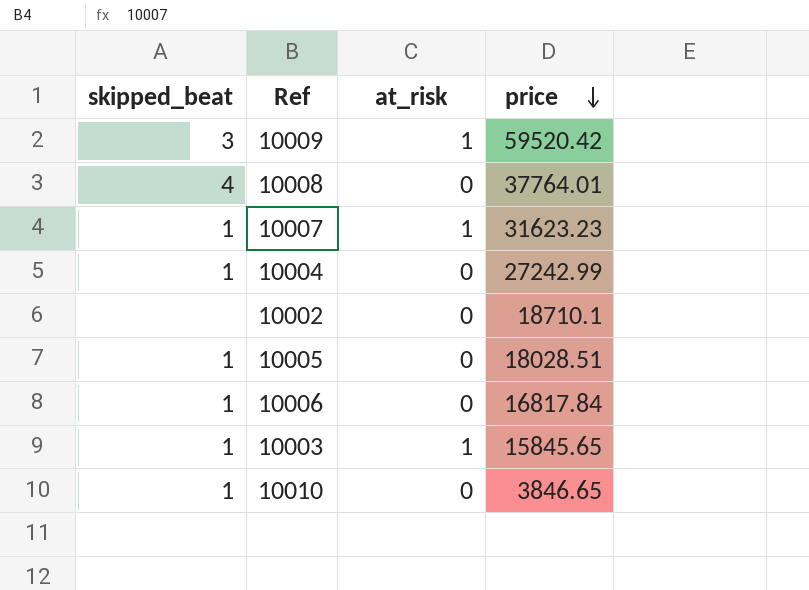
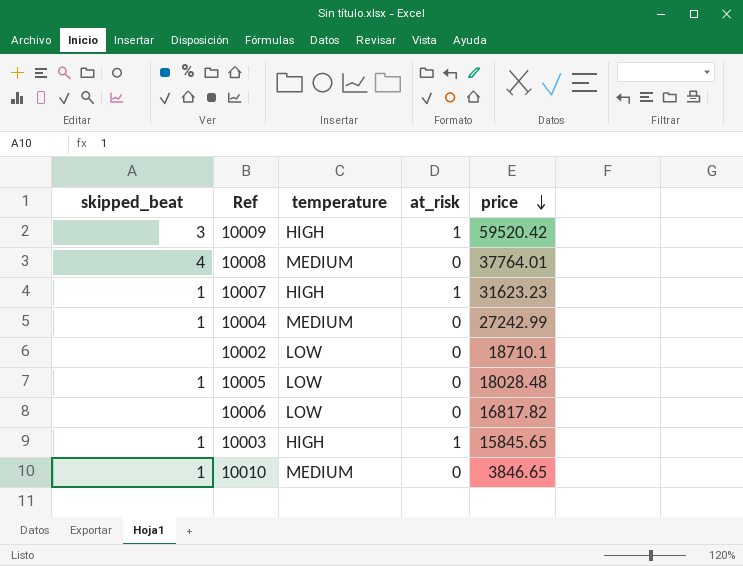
column temperature | position: none -> 3
10005 | price: 18028.51 -> 18028.48
10006 | skipped_beat: 1 -> none
10006 | price: 16817.84 -> 16817.82

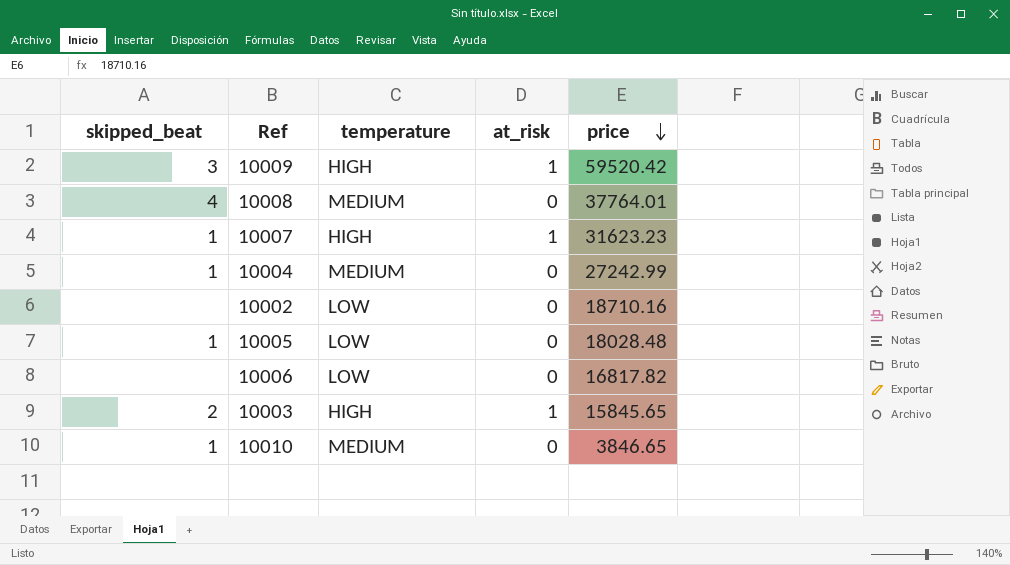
10002 | price: 18710.1 -> 18710.16
10003 | skipped_beat: 1 -> 2

